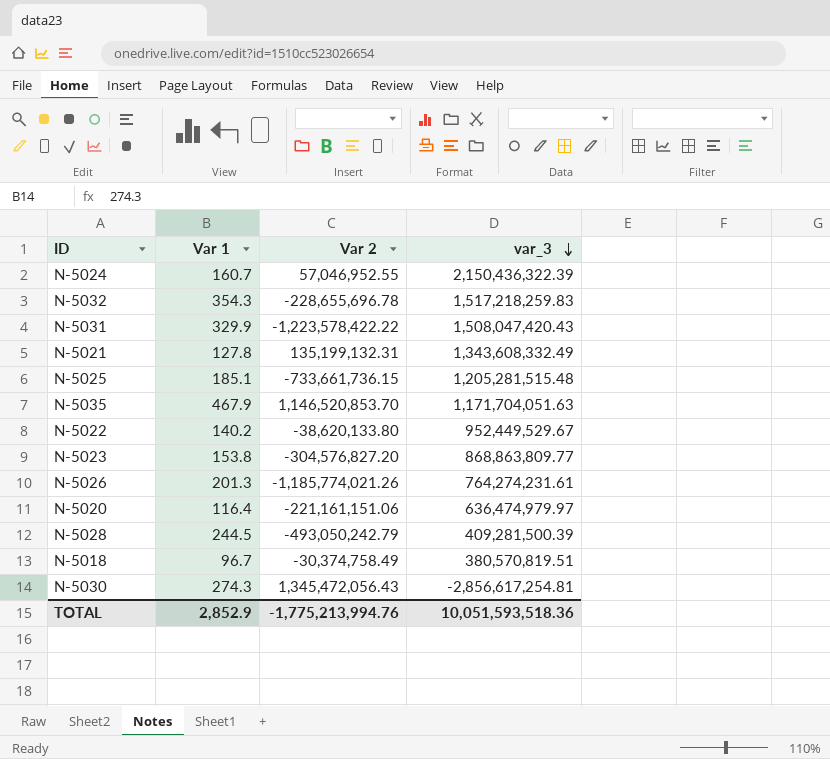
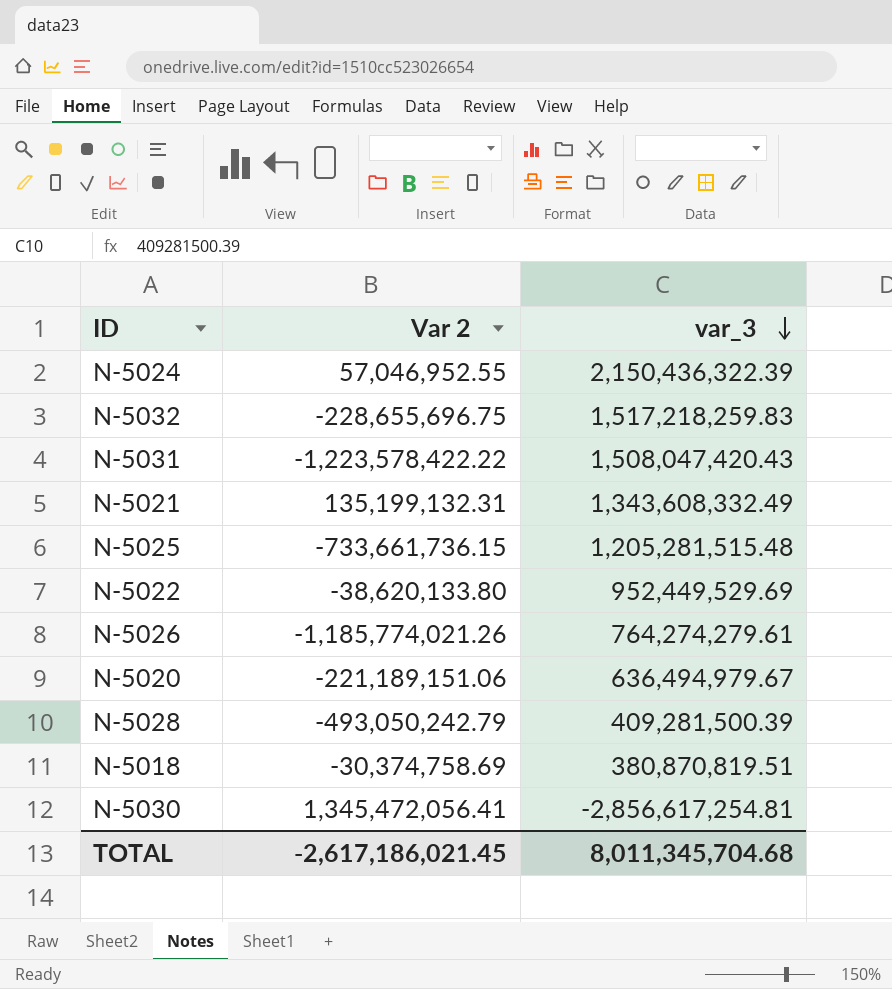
column Var 1 | position: 2 -> none
row N-5035: 467.9 | 1,146,520,853.70 | 1,171,704,051.63 -> none
row N-5023: 153.8 | -304,576,827.20 | 868,863,809.77 -> none
N-5032 | Var 2: -228,655,696.78 -> -228,655,696.75
N-5022 | var_3: 952,449,529.67 -> 952,449,529.69
N-5026 | var_3: 764,274,231.61 -> 764,274,279.61
N-5020 | Var 2: -221,161,151.06 -> -221,189,151.06
N-5020 | var_3: 636,474,979.97 -> 636,494,979.67
N-5018 | Var 2: -30,374,758.49 -> -30,374,758.69
N-5018 | var_3: 380,570,819.51 -> 380,870,819.51
N-5030 | Var 2: 1,345,472,056.43 -> 1,345,472,056.41
TOTAL | Var 2: -1,775,213,994.76 -> -2,617,186,021.45
TOTAL | var_3: 10,051,593,518.36 -> 8,011,345,704.68

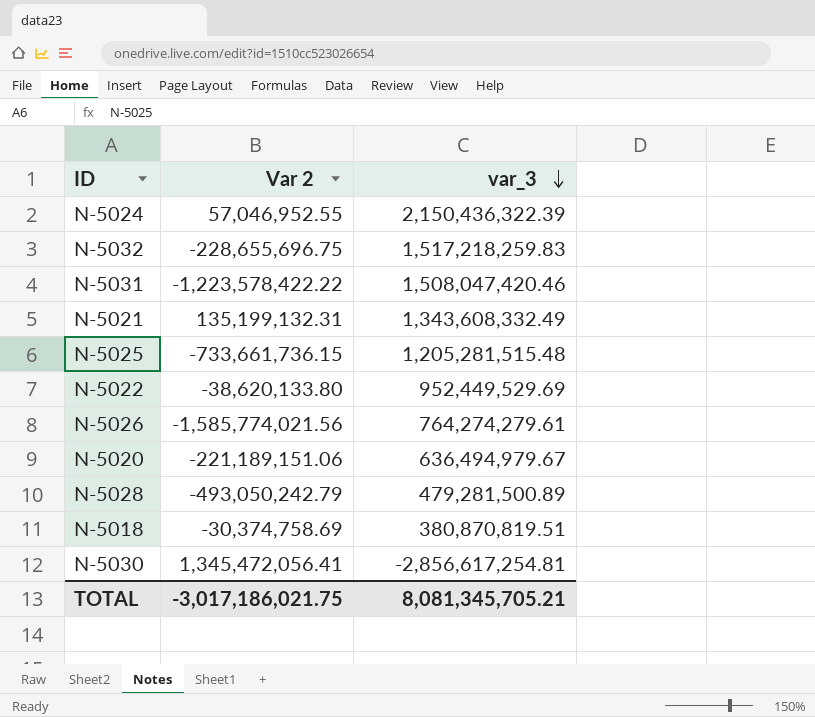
N-5031 | var_3: 1,508,047,420.43 -> 1,508,047,420.46
N-5026 | Var 2: -1,185,774,021.26 -> -1,585,774,021.56
N-5028 | var_3: 409,281,500.39 -> 479,281,500.89
TOTAL | Var 2: -2,617,186,021.45 -> -3,017,186,021.75
TOTAL | var_3: 8,011,345,704.68 -> 8,081,345,705.21

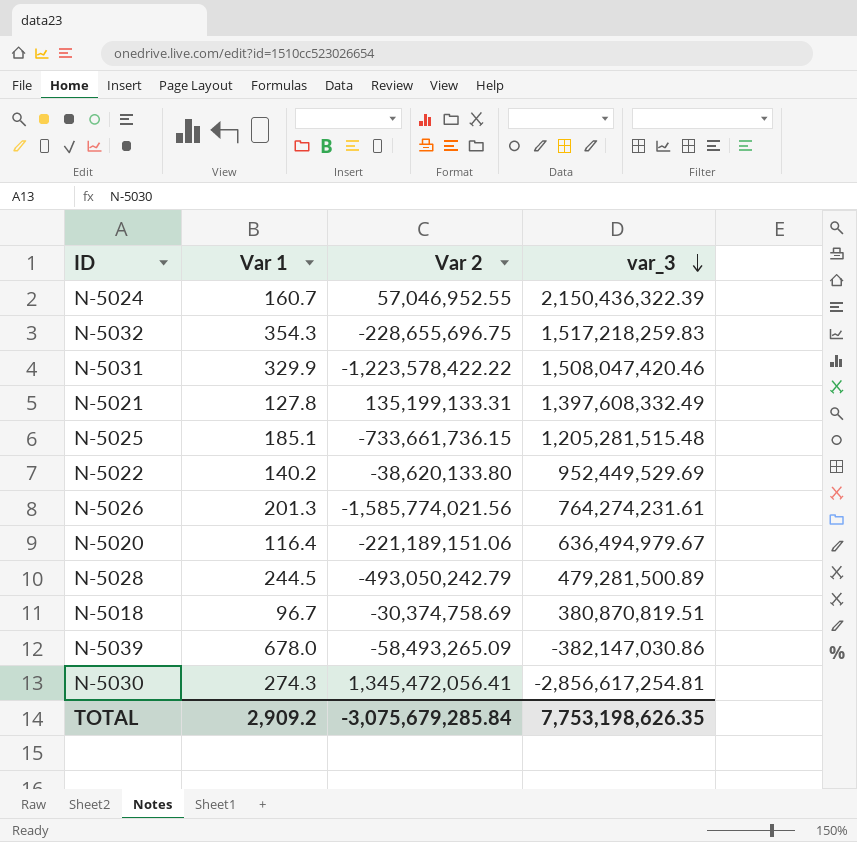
column Var 1 | position: none -> 2
N-5021 | Var 2: 135,199,132.31 -> 135,199,133.31
N-5021 | var_3: 1,343,608,332.49 -> 1,397,608,332.49
N-5026 | var_3: 764,274,279.61 -> 764,274,231.61
row N-5039: none -> 678.0 | -58,493,265.09 | -382,147,030.86
TOTAL | Var 2: -3,017,186,021.75 -> -3,075,679,285.84
TOTAL | var_3: 8,081,345,705.21 -> 7,753,198,626.35

